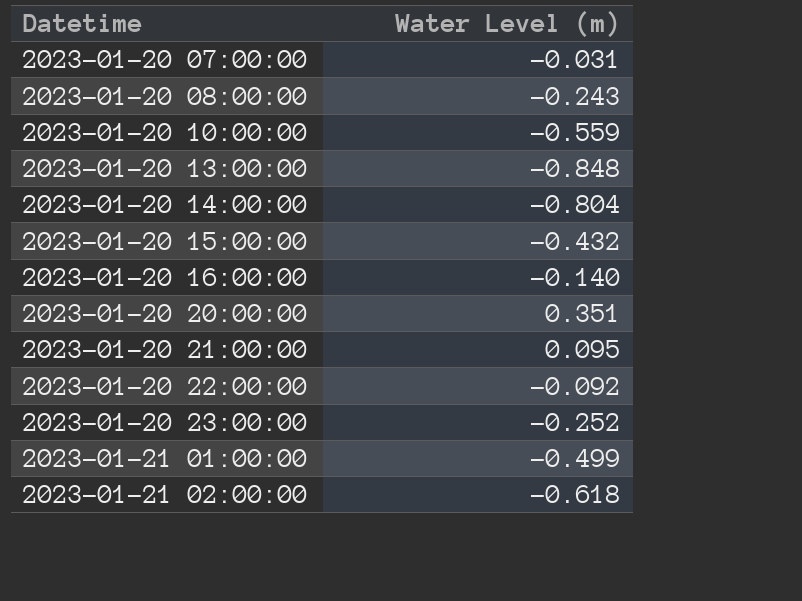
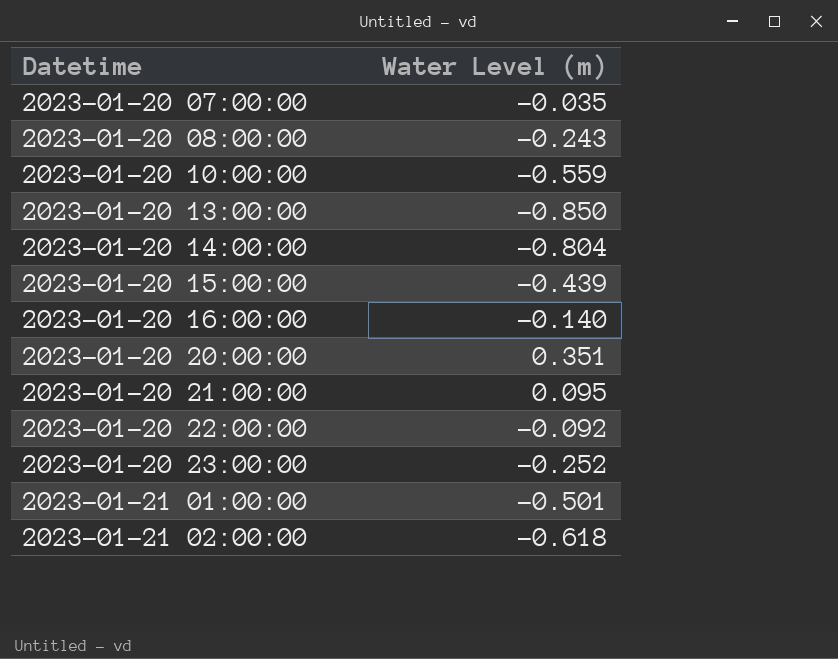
2023-01-20 07:00:00 | Water Level (m): -0.031 -> -0.035
2023-01-20 13:00:00 | Water Level (m): -0.848 -> -0.850
2023-01-20 15:00:00 | Water Level (m): -0.432 -> -0.439
2023-01-21 01:00:00 | Water Level (m): -0.499 -> -0.501

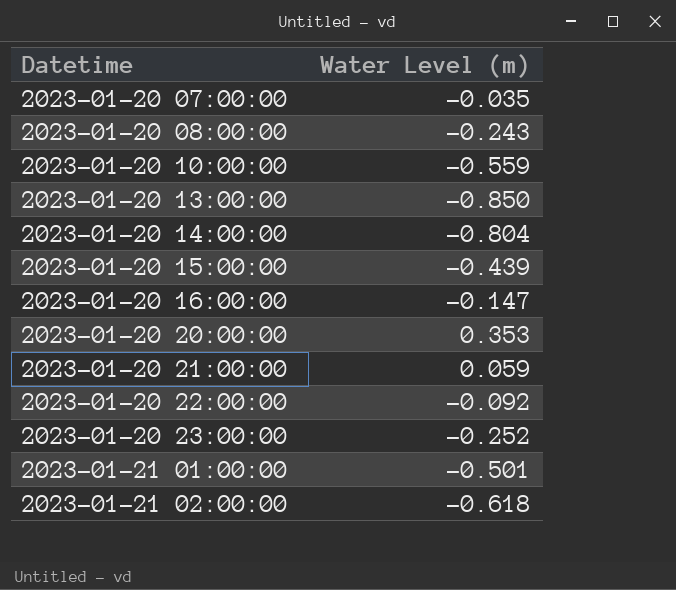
2023-01-20 16:00:00 | Water Level (m): -0.140 -> -0.147
2023-01-20 20:00:00 | Water Level (m): 0.351 -> 0.353
2023-01-20 21:00:00 | Water Level (m): 0.095 -> 0.059

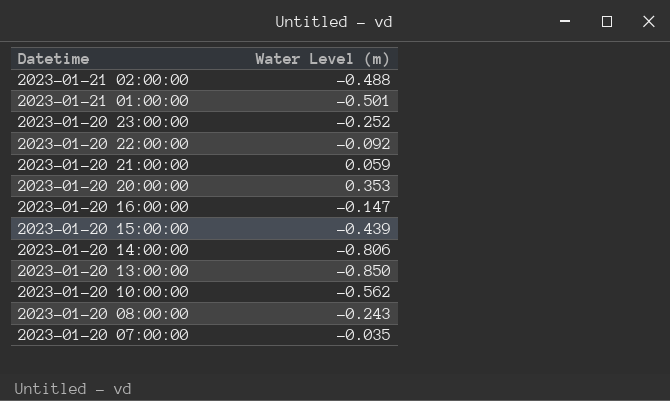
row order: Datetime ascending -> Datetime descending
2023-01-21 02:00:00 | Water Level (m): -0.618 -> -0.488
2023-01-20 14:00:00 | Water Level (m): -0.804 -> -0.806
2023-01-20 10:00:00 | Water Level (m): -0.559 -> -0.562

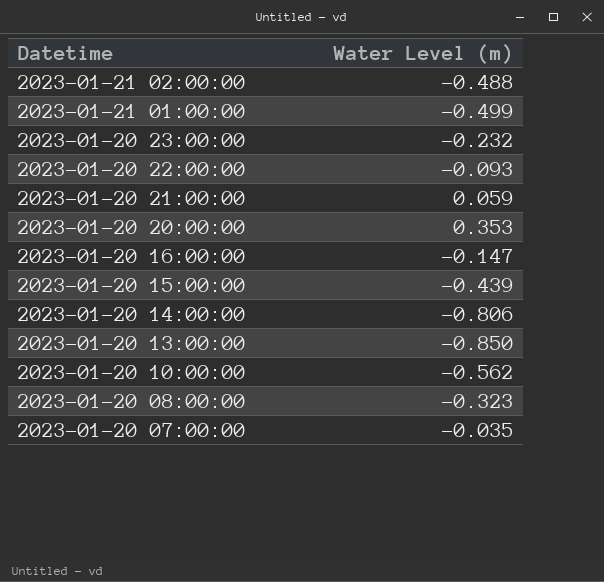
2023-01-21 01:00:00 | Water Level (m): -0.501 -> -0.499
2023-01-20 23:00:00 | Water Level (m): -0.252 -> -0.232
2023-01-20 22:00:00 | Water Level (m): -0.092 -> -0.093
2023-01-20 08:00:00 | Water Level (m): -0.243 -> -0.323

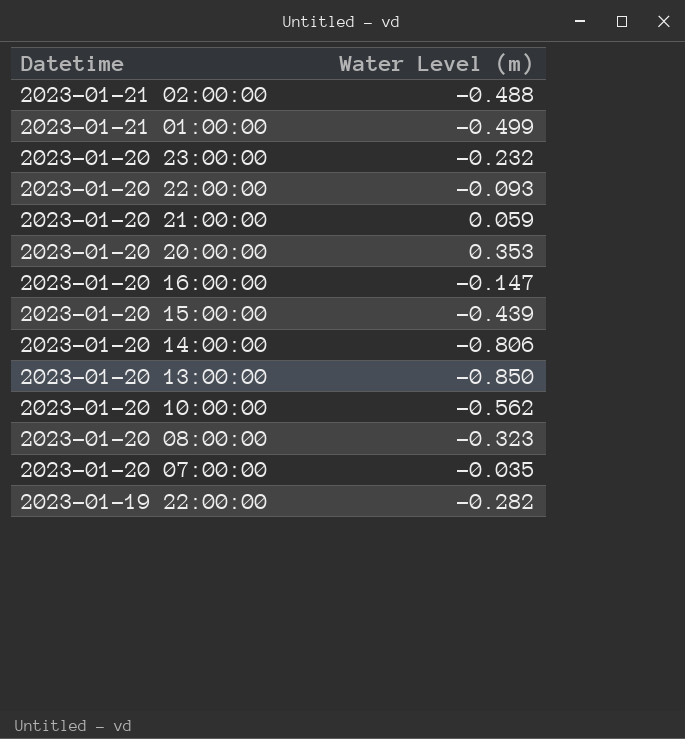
row 2023-01-19 22:00:00: none -> -0.282

